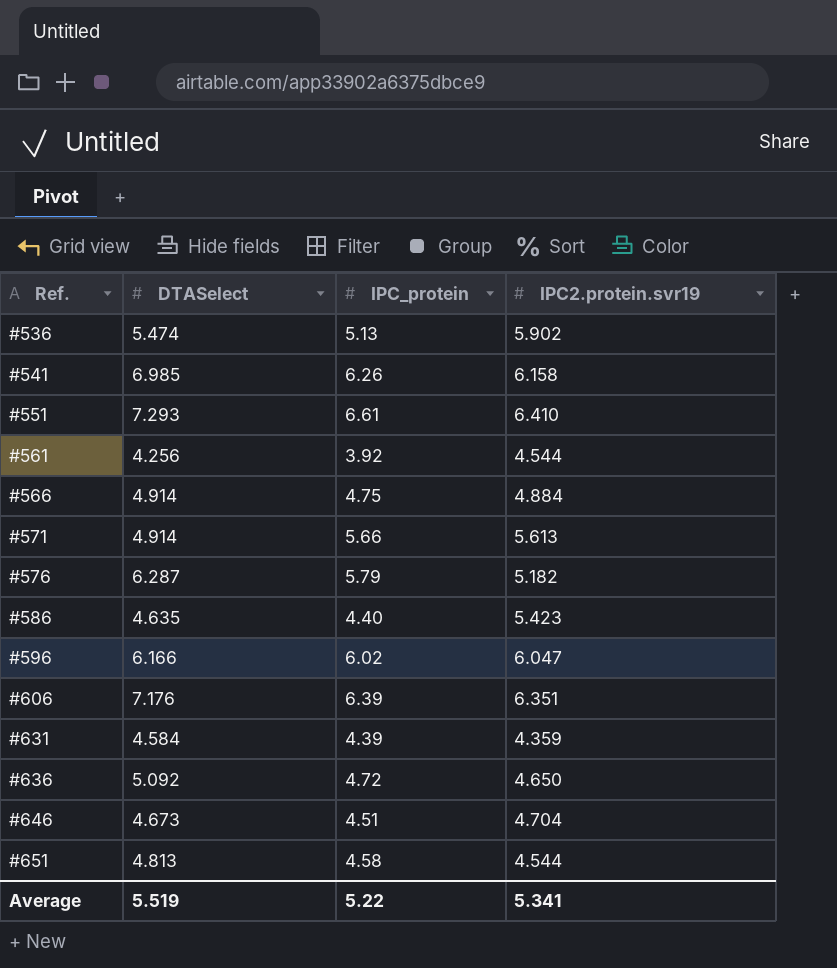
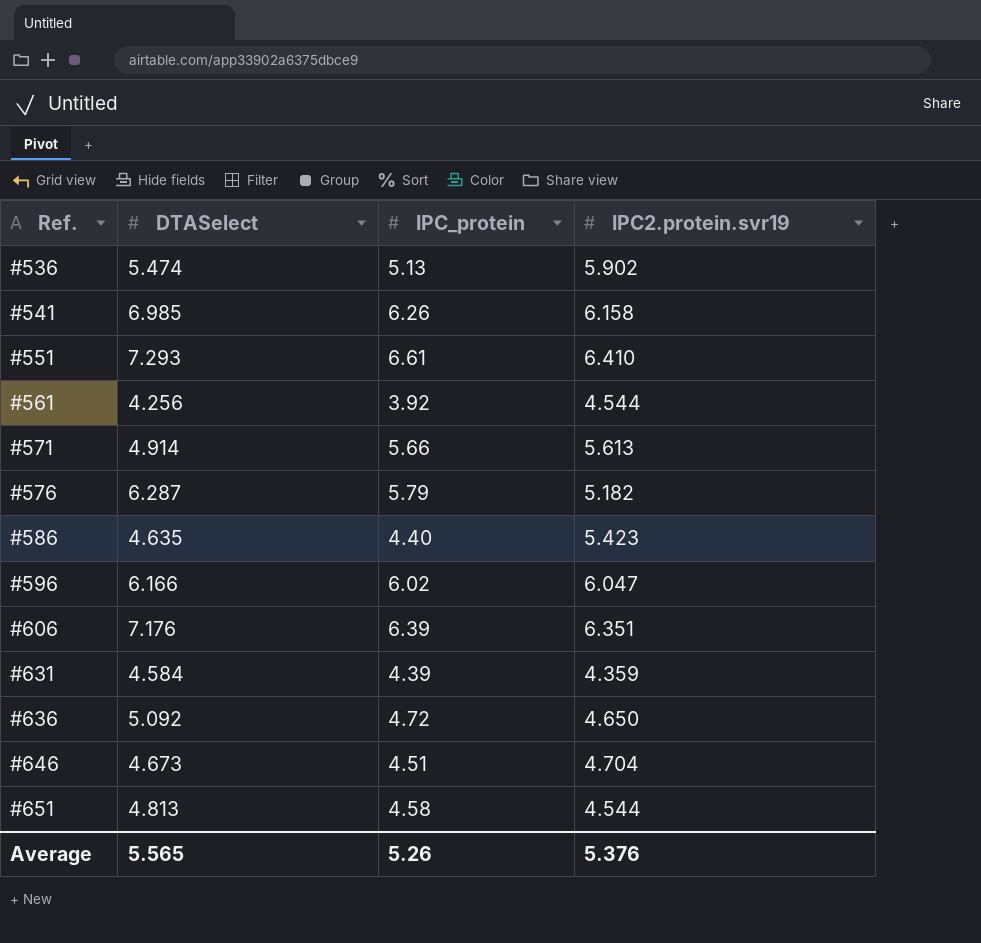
row #566: 4.914 | 4.75 | 4.884 -> none
Average | DTASelect: 5.519 -> 5.565
Average | IPC_protein: 5.22 -> 5.26
Average | IPC2.protein.svr19: 5.341 -> 5.376

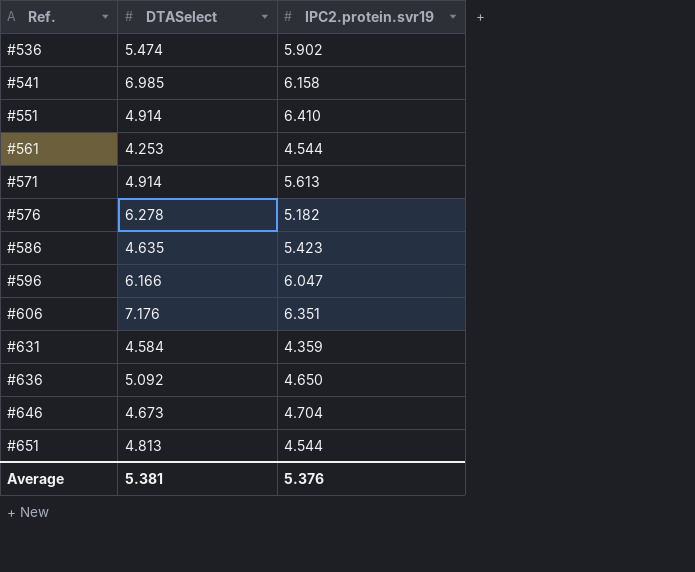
column IPC_protein | position: 3 -> none
#551 | DTASelect: 7.293 -> 4.914
#561 | DTASelect: 4.256 -> 4.253
#576 | DTASelect: 6.287 -> 6.278
Average | DTASelect: 5.565 -> 5.381

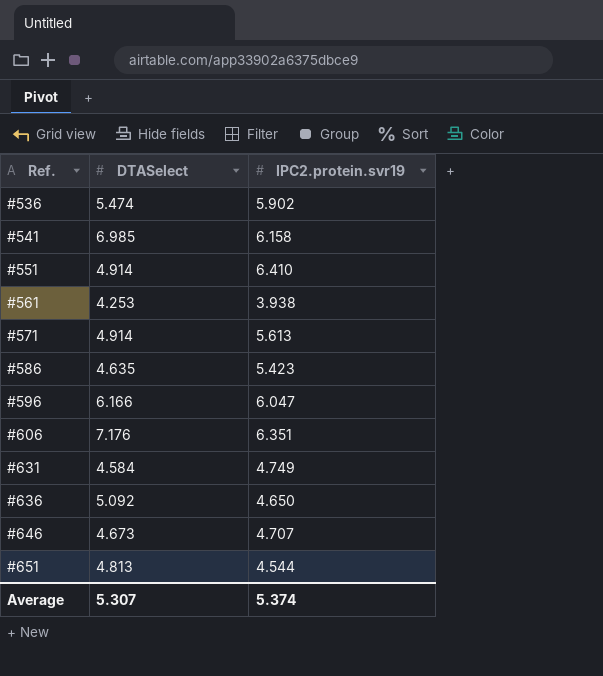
row #576: 6.278 | 5.182 -> none
#561 | IPC2.protein.svr19: 4.544 -> 3.938
#631 | IPC2.protein.svr19: 4.359 -> 4.749
#646 | IPC2.protein.svr19: 4.704 -> 4.707
Average | DTASelect: 5.381 -> 5.307
Average | IPC2.protein.svr19: 5.376 -> 5.374

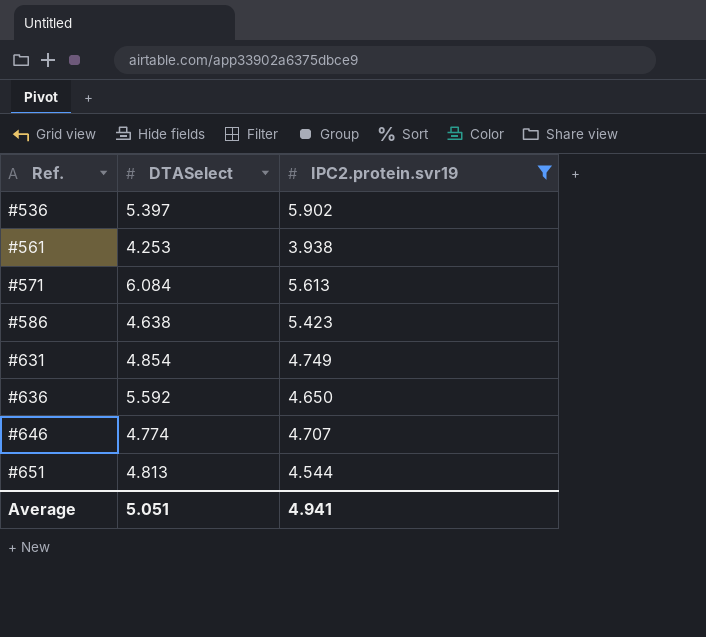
filter: none -> IPC2.protein.svr19 <= 5.902
#536 | DTASelect: 5.474 -> 5.397
#571 | DTASelect: 4.914 -> 6.084
#586 | DTASelect: 4.635 -> 4.638
#631 | DTASelect: 4.584 -> 4.854
#636 | DTASelect: 5.092 -> 5.592
#646 | DTASelect: 4.673 -> 4.774
Average | DTASelect: 5.307 -> 5.051
Average | IPC2.protein.svr19: 5.374 -> 4.941

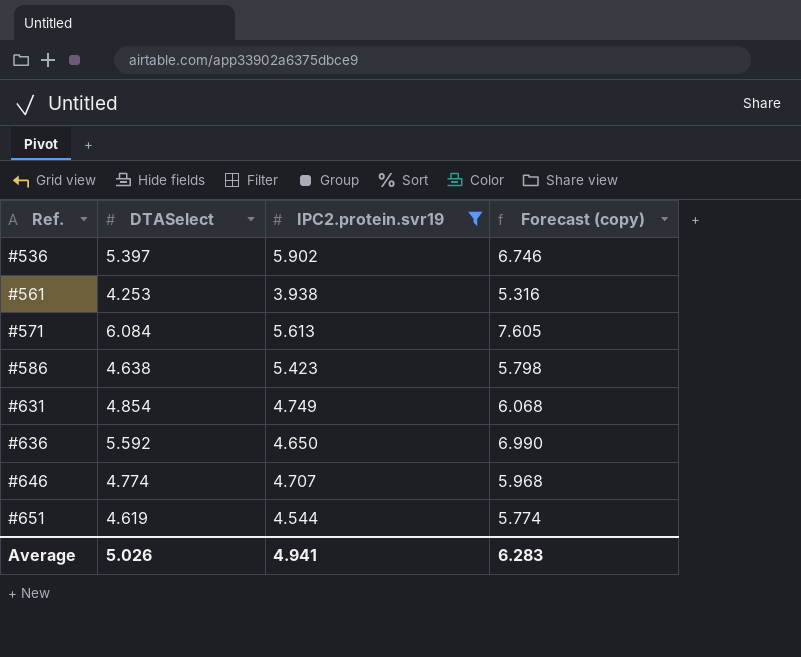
column Forecast (copy) | formula: none -> [DTASelect] * 1.25
#651 | DTASelect: 4.813 -> 4.619
Average | DTASelect: 5.051 -> 5.026

